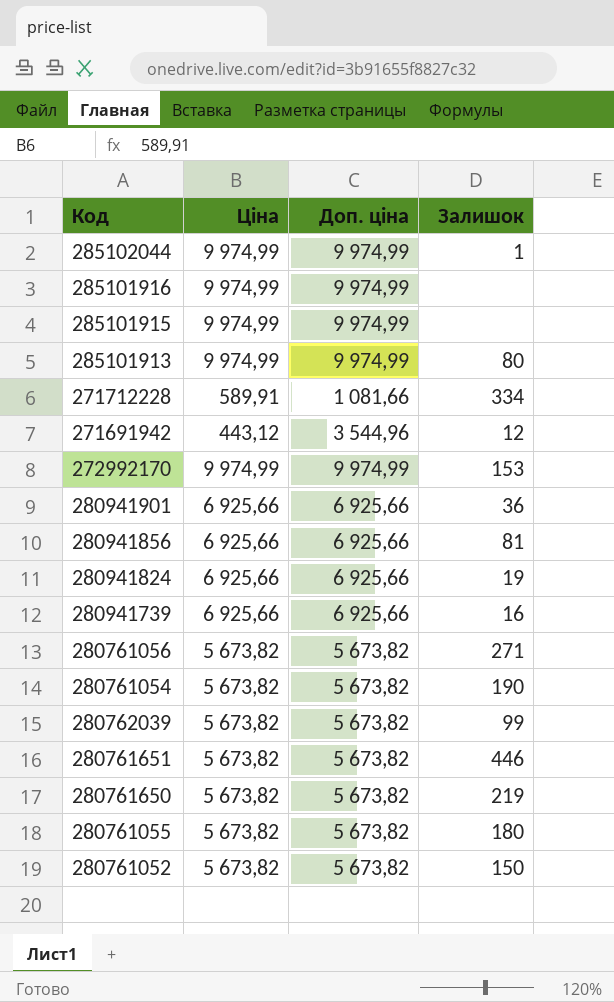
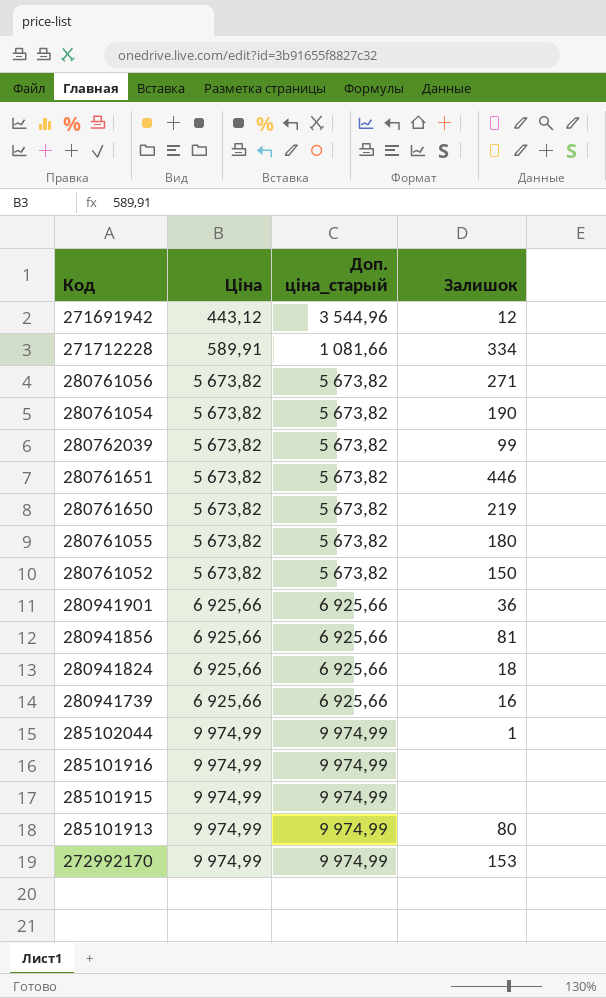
row order: none -> Ціна ascending
column name: Доп. ціна -> Доп. ціна_старый
280941824 | Залишок: 19 -> 18

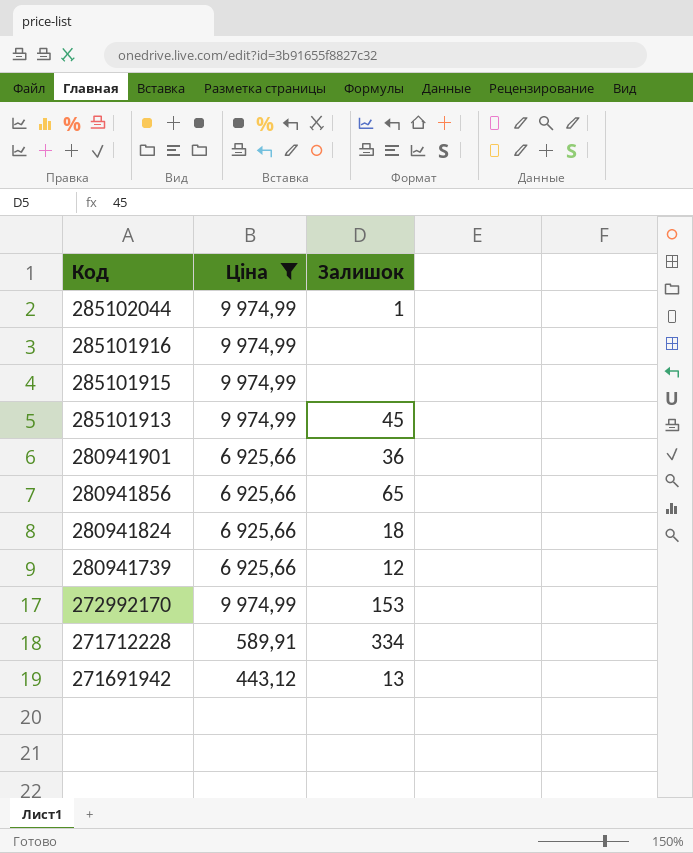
filter: none -> Ціна != 5 673,82
row order: Ціна ascending -> Код descending
column Доп. ціна_старый | position: 3 -> none
285101913 | Залишок: 80 -> 45
280941856 | Залишок: 81 -> 65
280941739 | Залишок: 16 -> 12
271691942 | Залишок: 12 -> 13

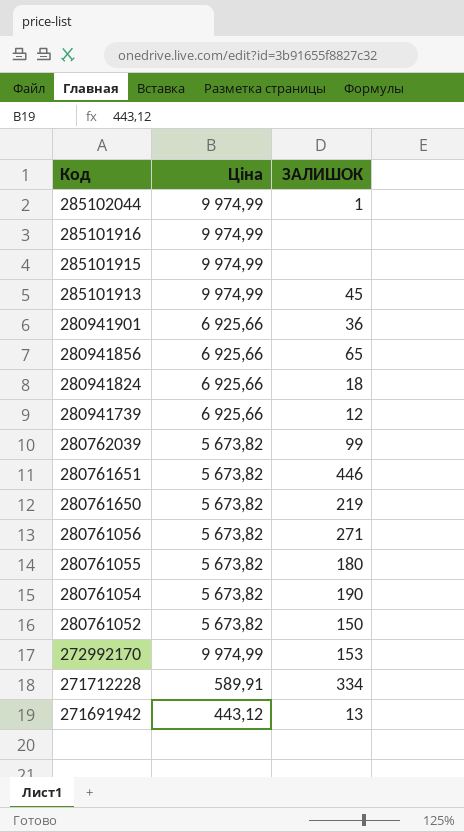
filter: Ціна != 5 673,82 -> none
column name: Залишок -> ЗАЛИШОК

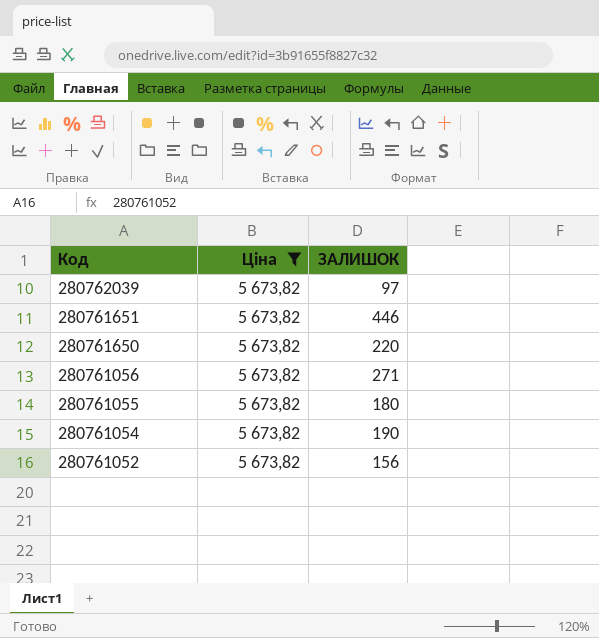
filter: none -> Ціна = 5 673,82
280762039 | ЗАЛИШОК: 99 -> 97
280761650 | ЗАЛИШОК: 219 -> 220
280761052 | ЗАЛИШОК: 150 -> 156

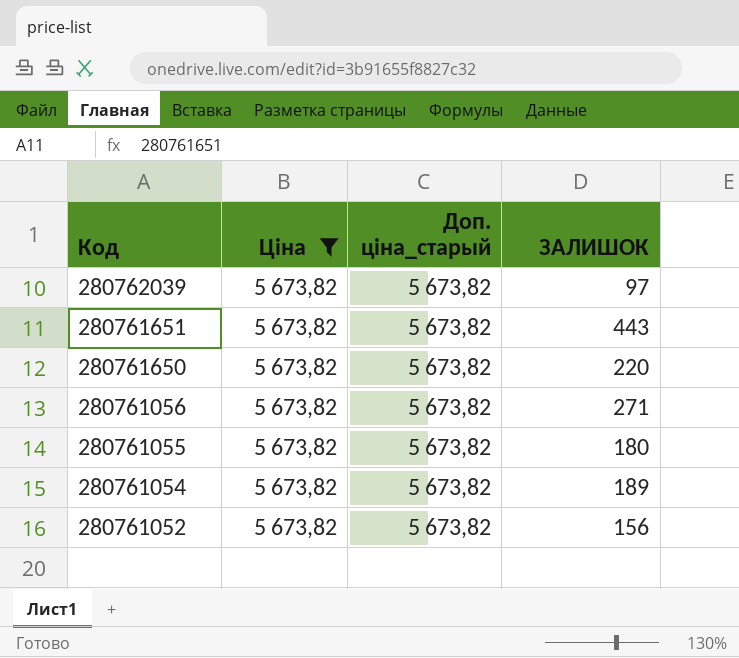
column Доп. ціна_старый | position: none -> 3
280761651 | ЗАЛИШОК: 446 -> 443
280761054 | ЗАЛИШОК: 190 -> 189

